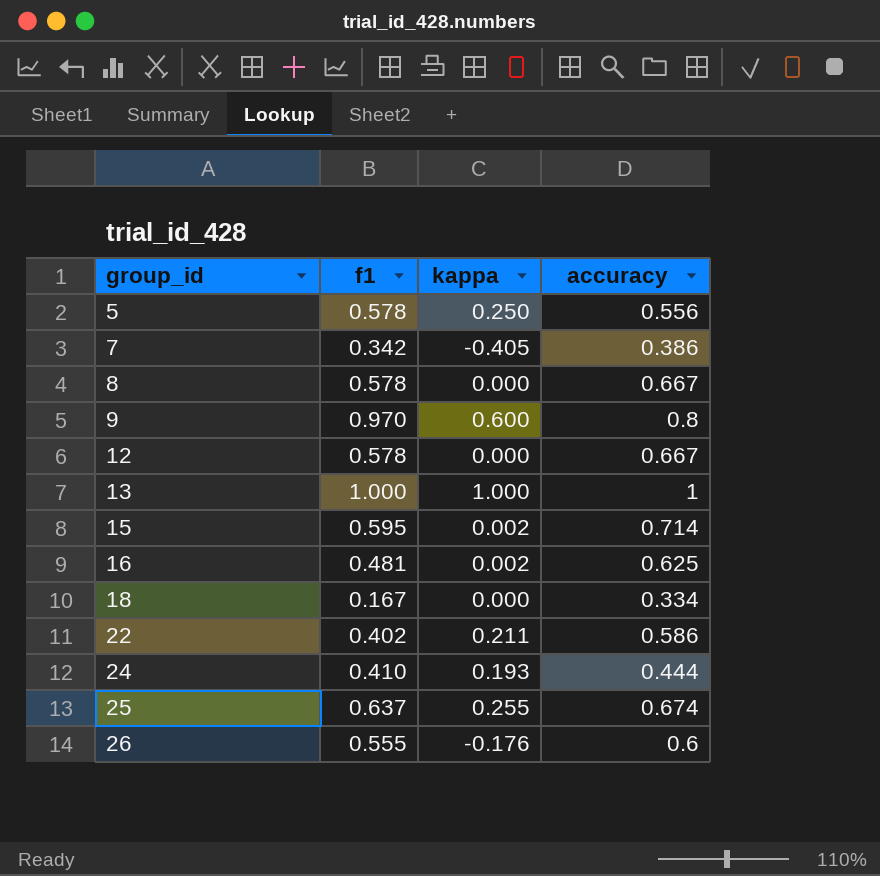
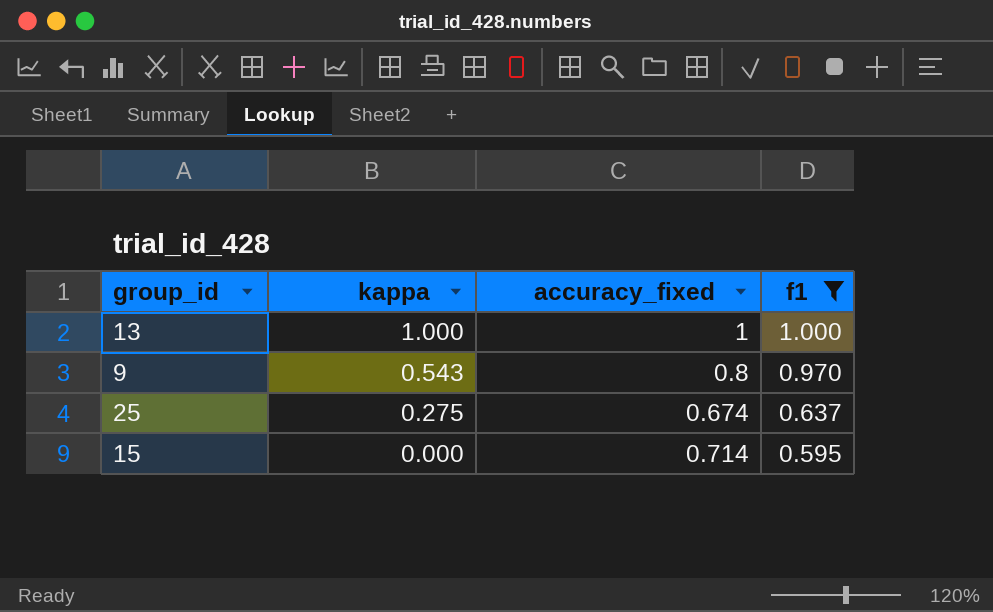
filter: none -> f1 >= 0.595
row order: group_id ascending -> kappa descending
column name: accuracy -> accuracy_fixed
column f1 | position: 2 -> 4
9 | kappa: 0.600 -> 0.543
25 | kappa: 0.255 -> 0.275
15 | kappa: 0.002 -> 0.000

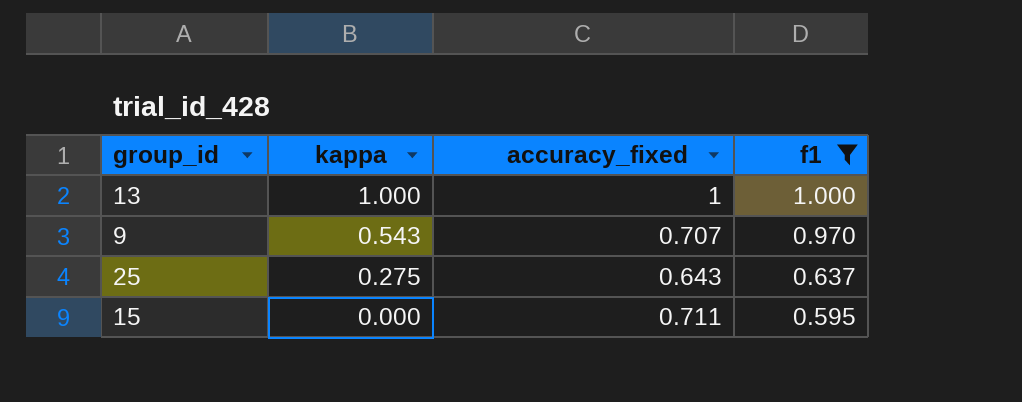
9 | accuracy_fixed: 0.8 -> 0.707
25 | accuracy_fixed: 0.674 -> 0.643
15 | accuracy_fixed: 0.714 -> 0.711

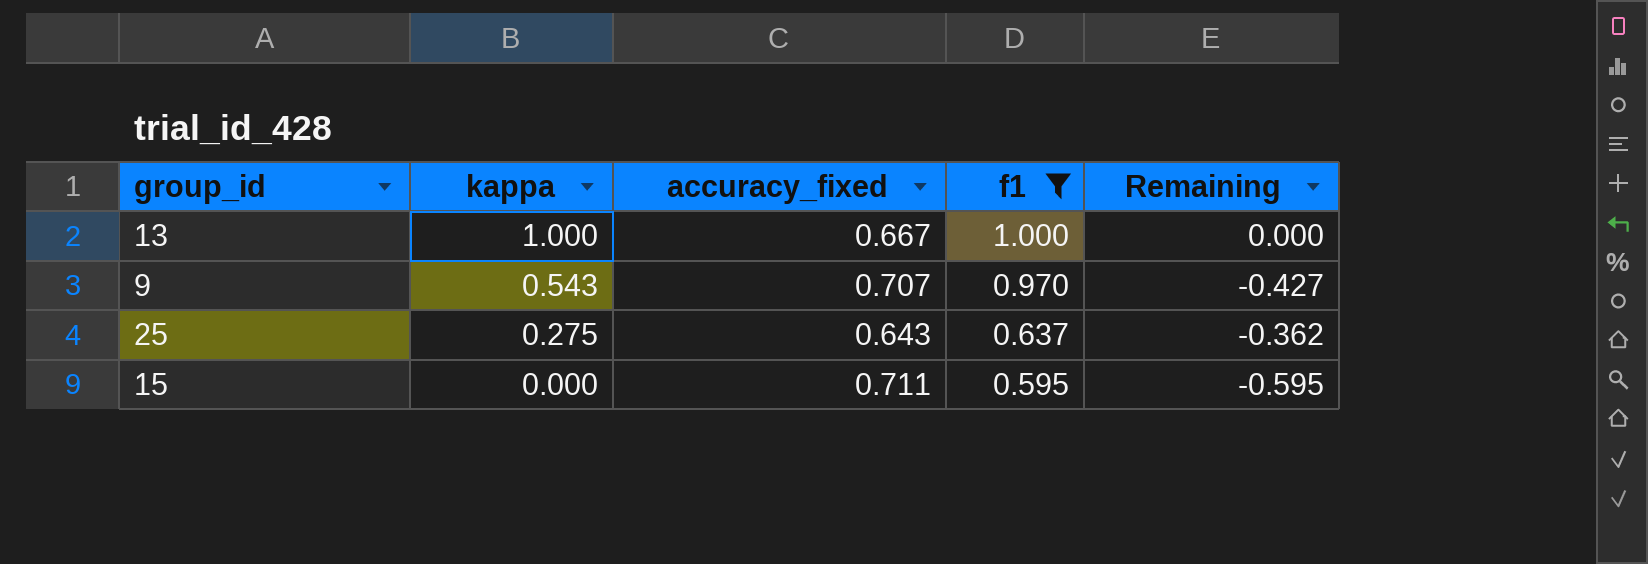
column Remaining | formula: none -> [kappa] - [f1]
13 | accuracy_fixed: 1 -> 0.667

